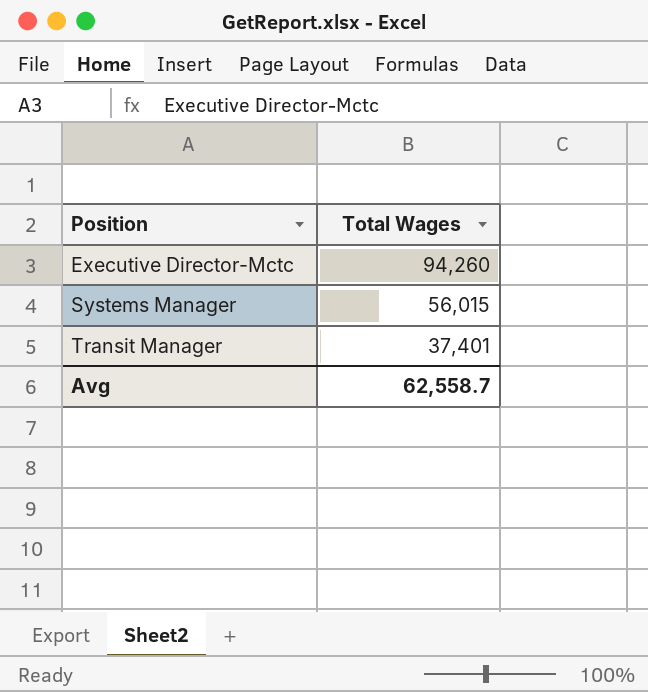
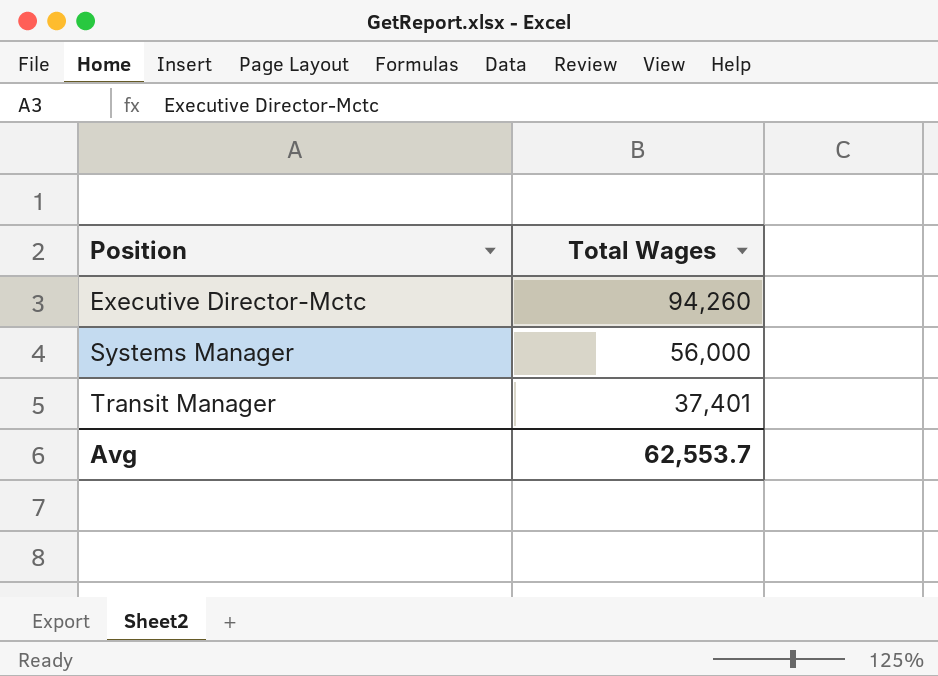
Systems Manager | Total Wages: 56,015 -> 56,000
Avg | Total Wages: 62,558.7 -> 62,553.7

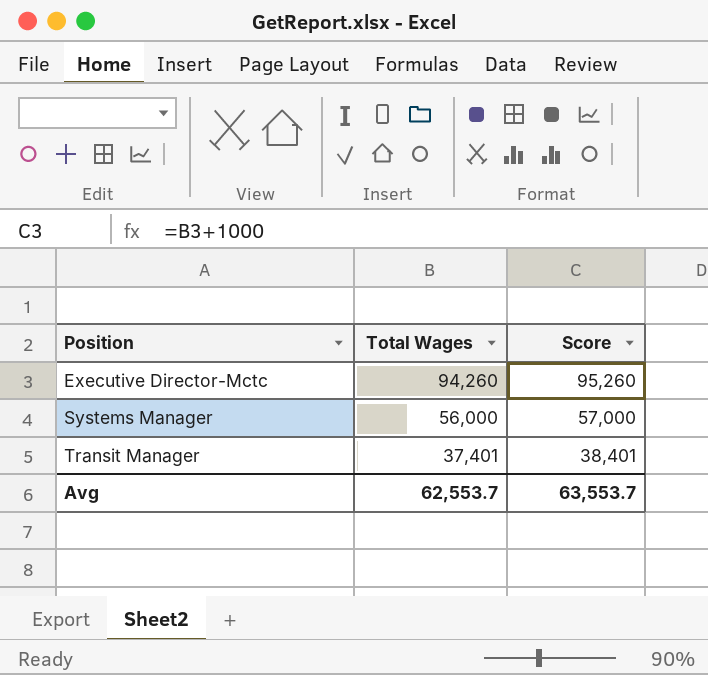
column Score | formula: none -> [Total Wages] + 1000

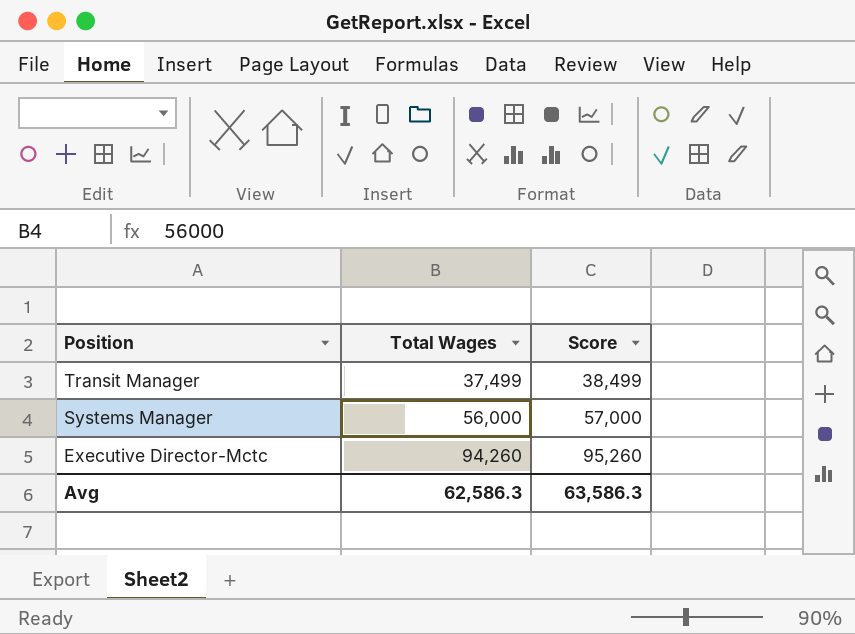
row order: Position ascending -> Position descending
Transit Manager | Total Wages: 37,401 -> 37,499
Transit Manager | Score: 38,401 -> 38,499
Avg | Total Wages: 62,553.7 -> 62,586.3
Avg | Score: 63,553.7 -> 63,586.3

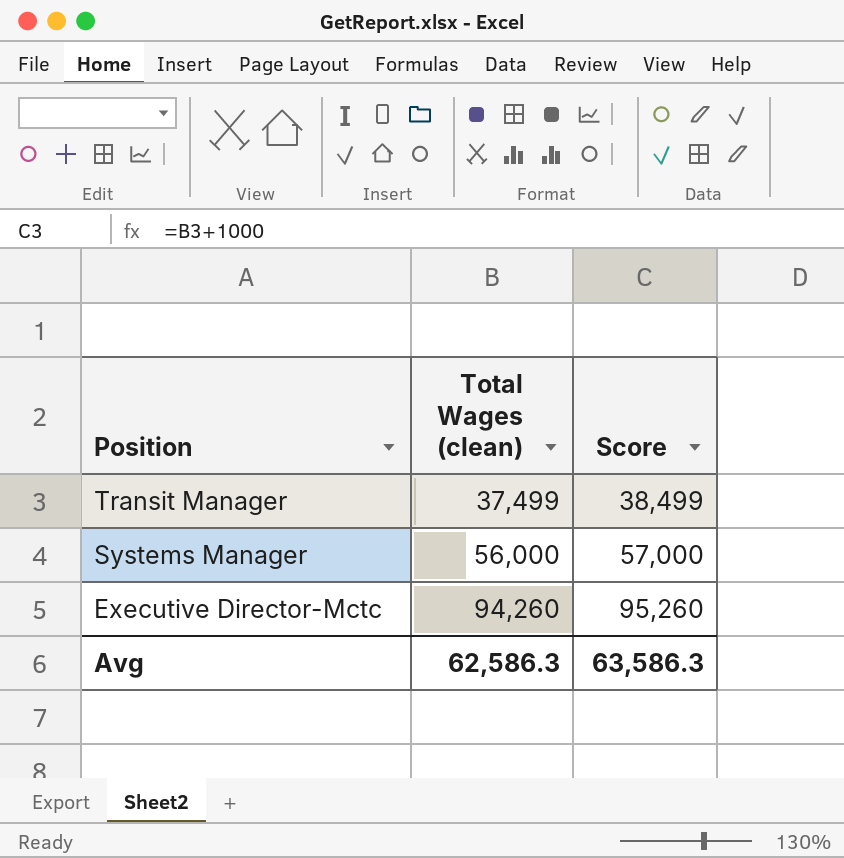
column name: Total Wages -> Total Wages (clean)

